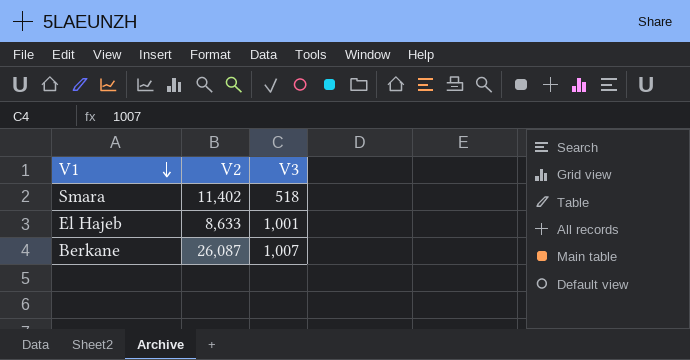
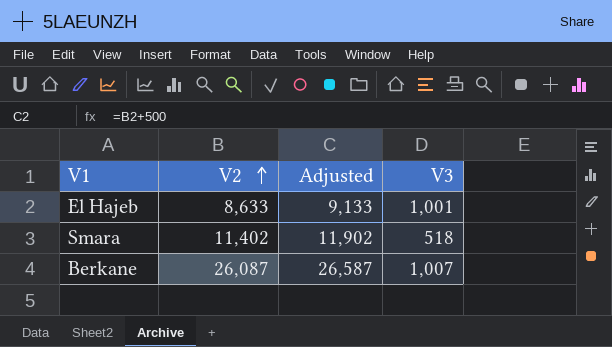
row order: V1 descending -> V2 ascending
column Adjusted | formula: none -> [V2] + 500

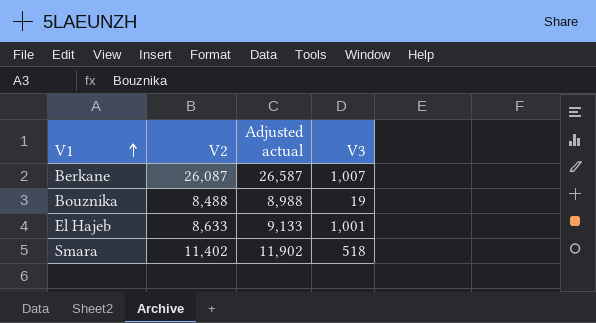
row order: V2 ascending -> V1 ascending
column name: Adjusted -> Adjusted actual
row Bouznika: none -> 8,488 | 8,988 | 19

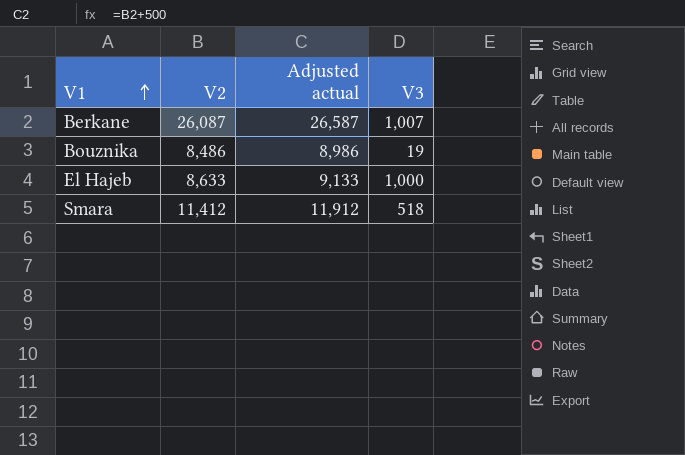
Bouznika | V2: 8,488 -> 8,486
Bouznika | Adjusted actual: 8,988 -> 8,986
El Hajeb | V3: 1,001 -> 1,000
Smara | V2: 11,402 -> 11,412
Smara | Adjusted actual: 11,902 -> 11,912

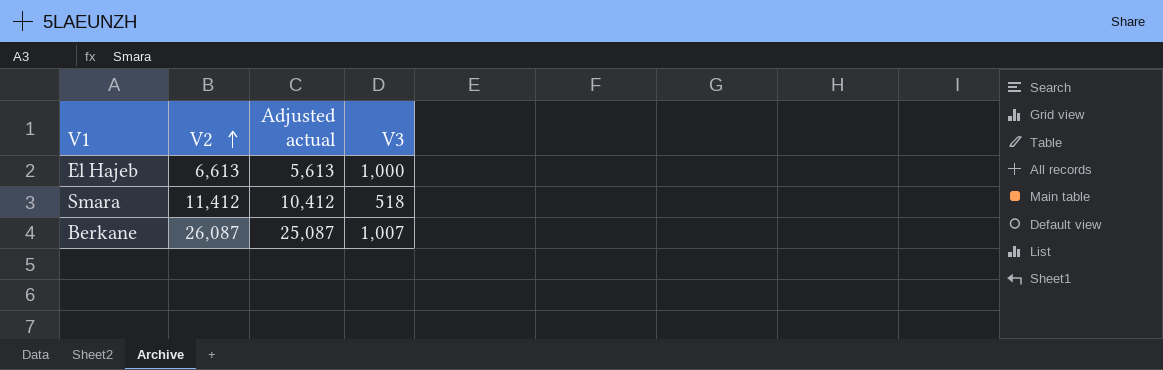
row order: V1 ascending -> V2 ascending
column Adjusted actual | formula: [V2] + 500 -> [V2] - 1000
row Bouznika: 8,486 | 8,986 | 19 -> none
El Hajeb | V2: 8,633 -> 6,613

